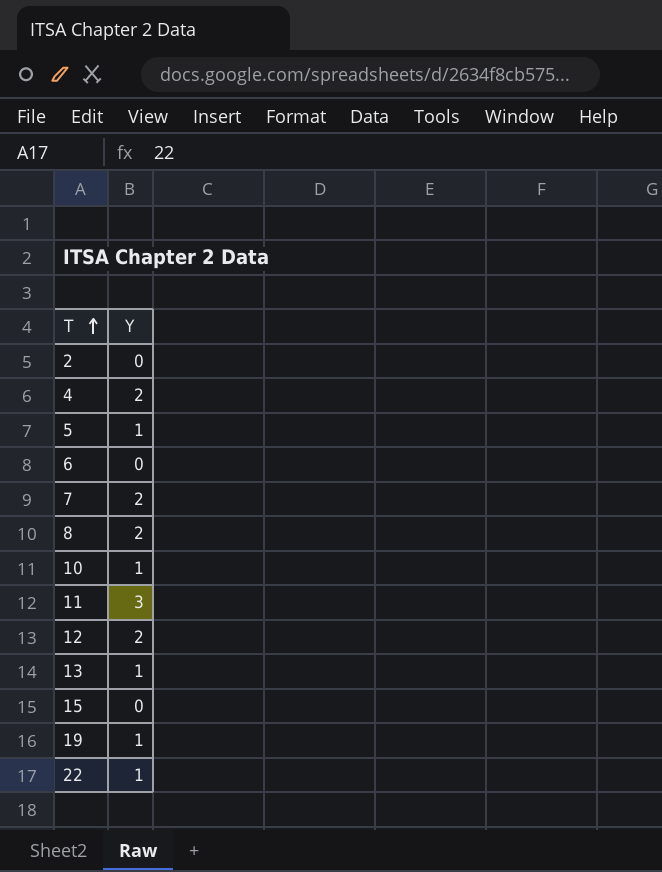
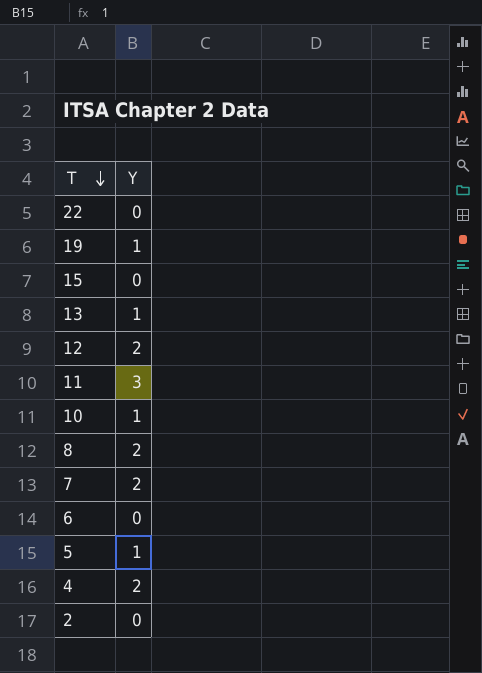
row order: T ascending -> T descending
22 | Y: 1 -> 0

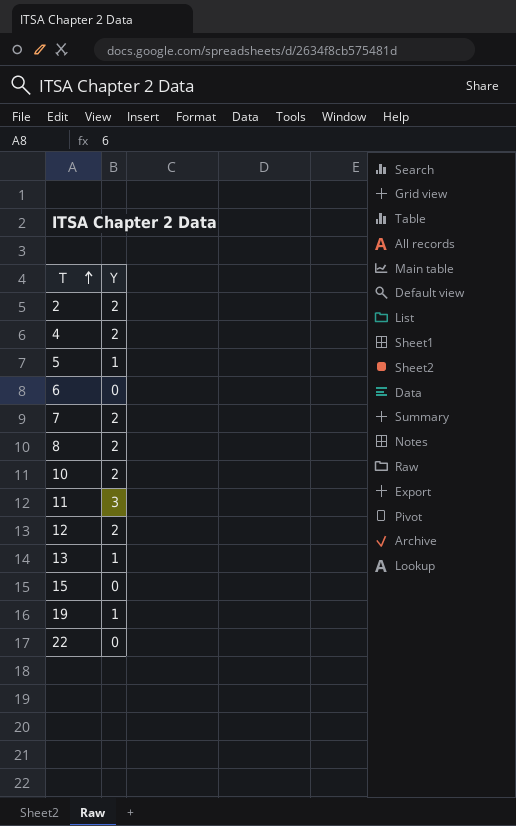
row order: T descending -> T ascending
2 | Y: 0 -> 2
10 | Y: 1 -> 2

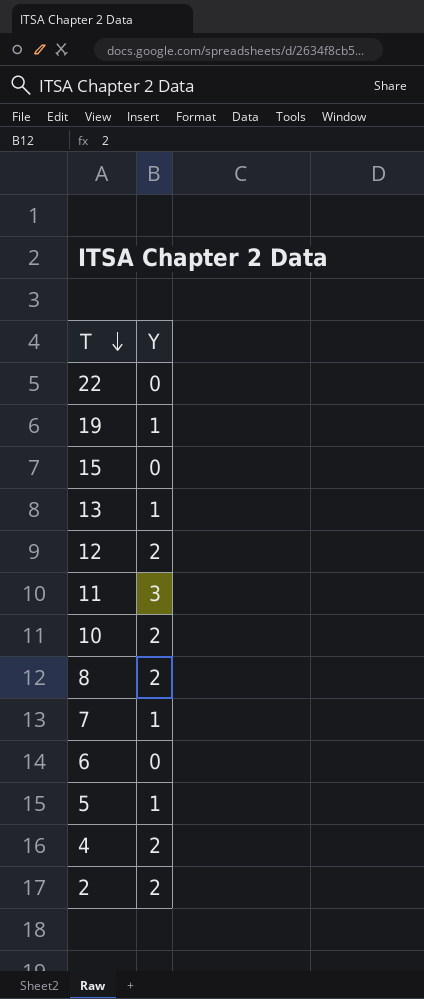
row order: T ascending -> T descending
7 | Y: 2 -> 1

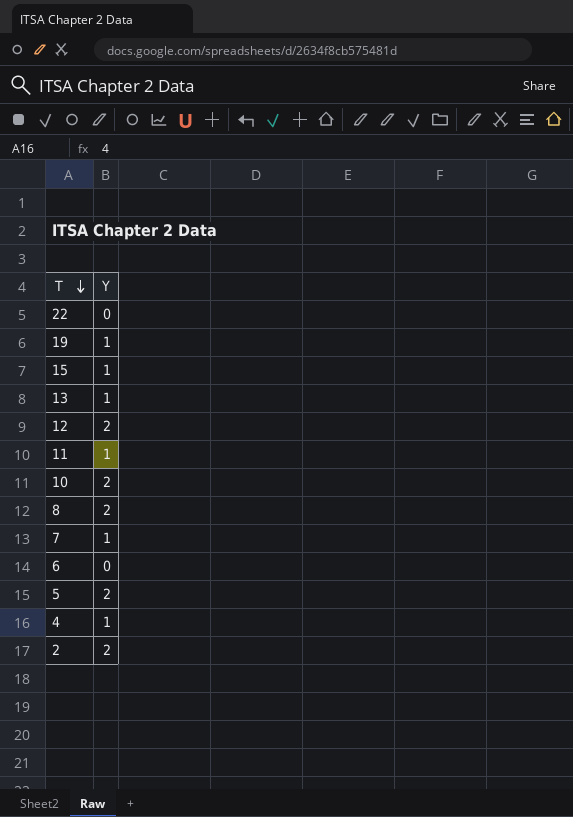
15 | Y: 0 -> 1
11 | Y: 3 -> 1
5 | Y: 1 -> 2
4 | Y: 2 -> 1

